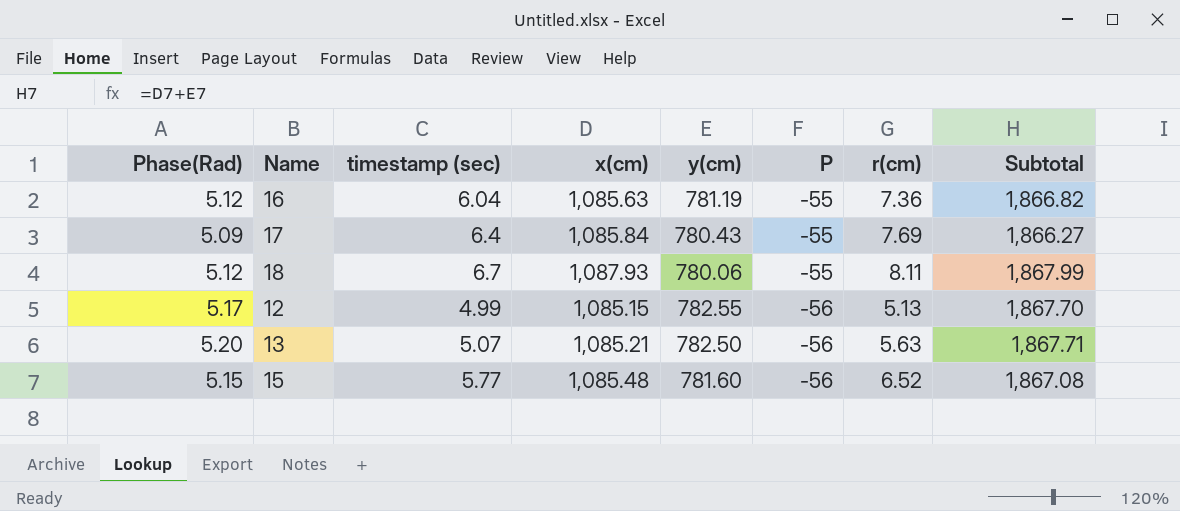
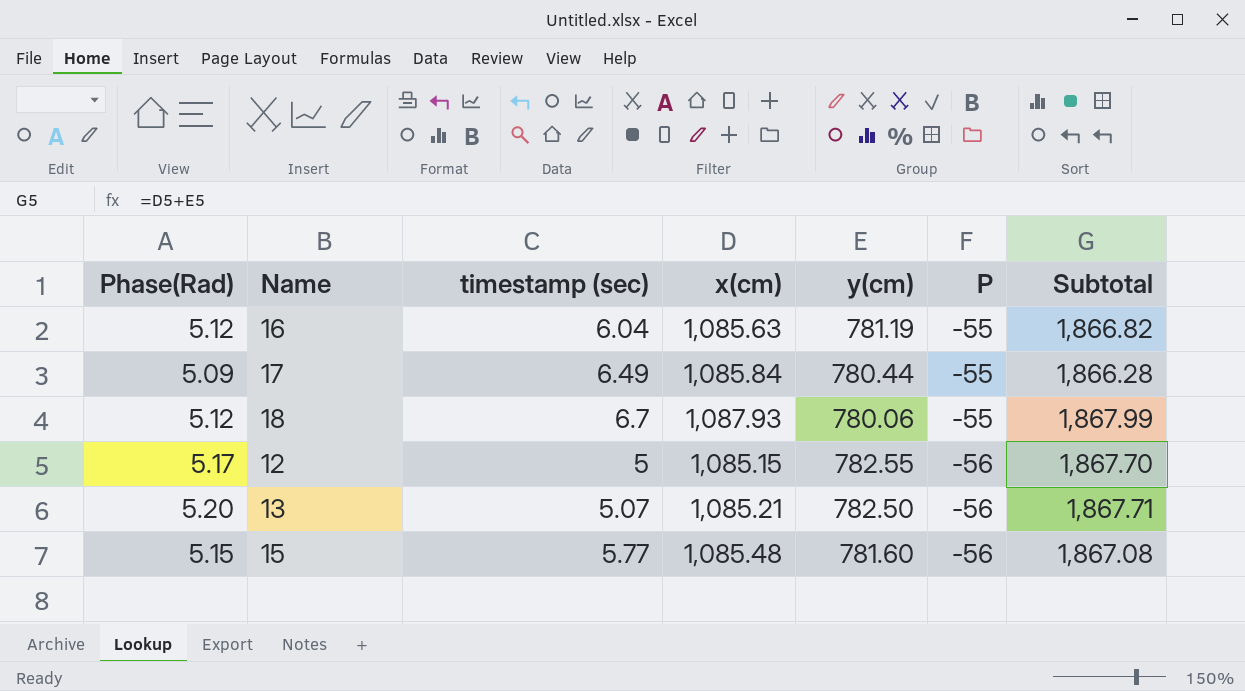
column r(cm) | position: 7 -> none
17 | timestamp (sec): 6.4 -> 6.49
17 | y(cm): 780.43 -> 780.44
17 | Subtotal: 1,866.27 -> 1,866.28
12 | timestamp (sec): 4.99 -> 5

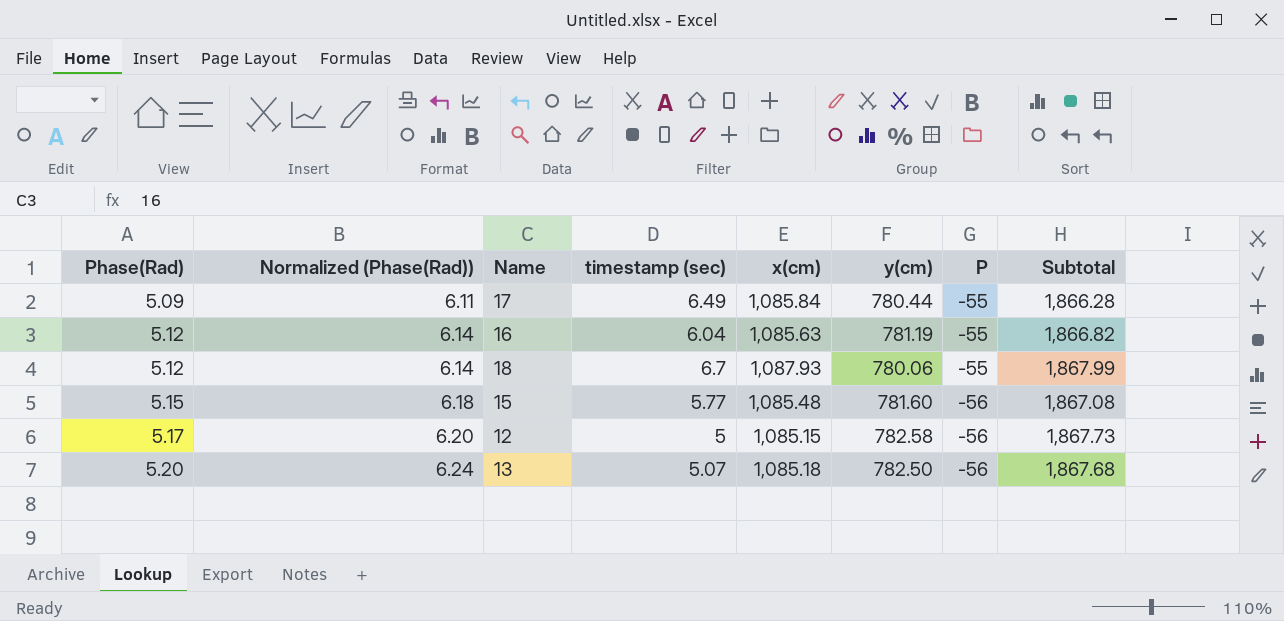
row order: P descending -> Phase(Rad) ascending
column Normalized (Phase(Rad)) | formula: none -> [Phase(Rad)] * 1.2
12 | y(cm): 782.55 -> 782.58
12 | Subtotal: 1,867.70 -> 1,867.73
13 | x(cm): 1,085.21 -> 1,085.18
13 | Subtotal: 1,867.71 -> 1,867.68

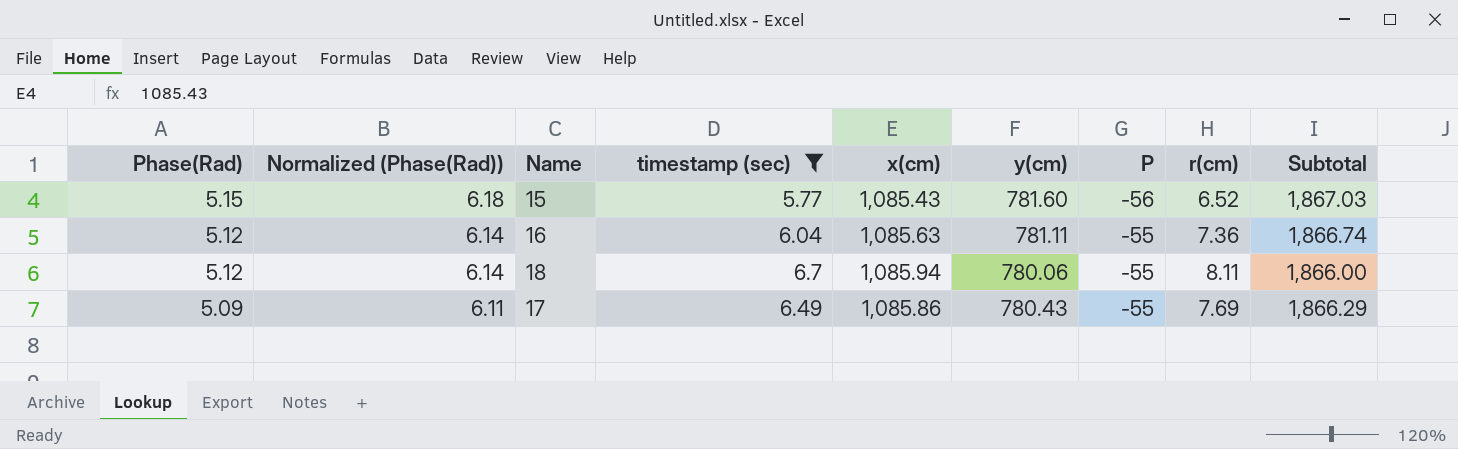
filter: none -> timestamp (sec) >= 5.77
row order: Phase(Rad) ascending -> Phase(Rad) descending
column r(cm) | position: none -> 8
15 | x(cm): 1,085.48 -> 1,085.43
15 | Subtotal: 1,867.08 -> 1,867.03
16 | y(cm): 781.19 -> 781.11
16 | Subtotal: 1,866.82 -> 1,866.74
18 | x(cm): 1,087.93 -> 1,085.94
18 | Subtotal: 1,867.99 -> 1,866.00
17 | x(cm): 1,085.84 -> 1,085.86
17 | y(cm): 780.44 -> 780.43
17 | Subtotal: 1,866.28 -> 1,866.29

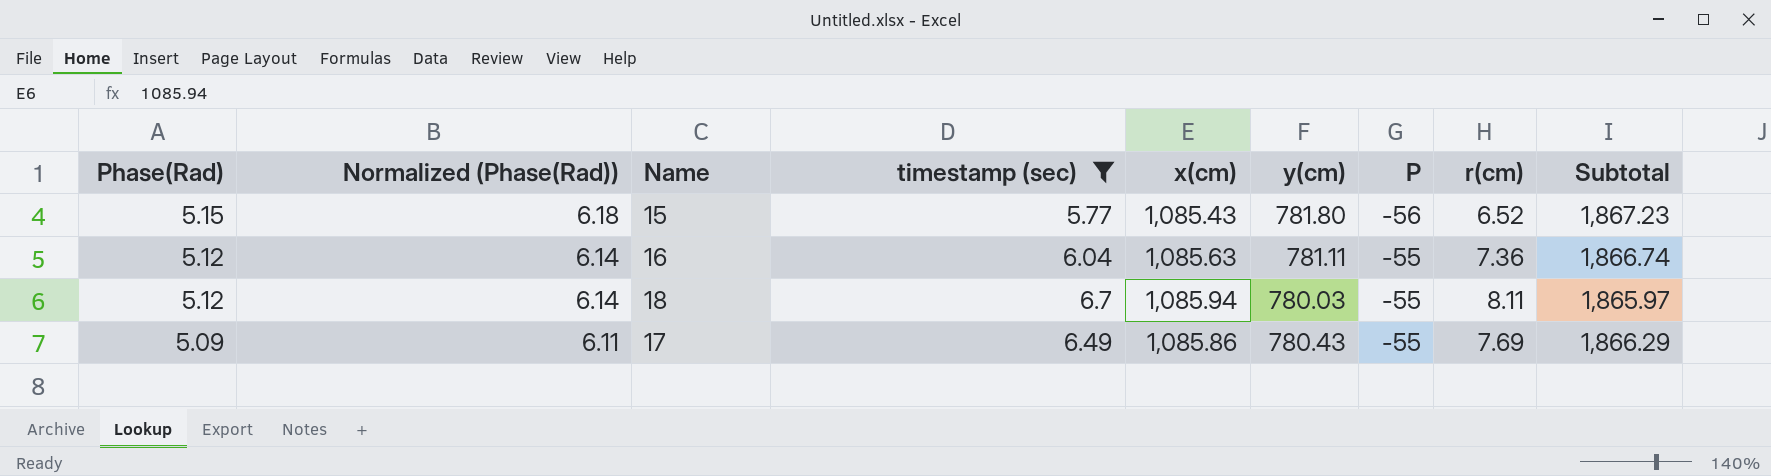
15 | y(cm): 781.60 -> 781.80
15 | Subtotal: 1,867.03 -> 1,867.23
18 | y(cm): 780.06 -> 780.03
18 | Subtotal: 1,866.00 -> 1,865.97

